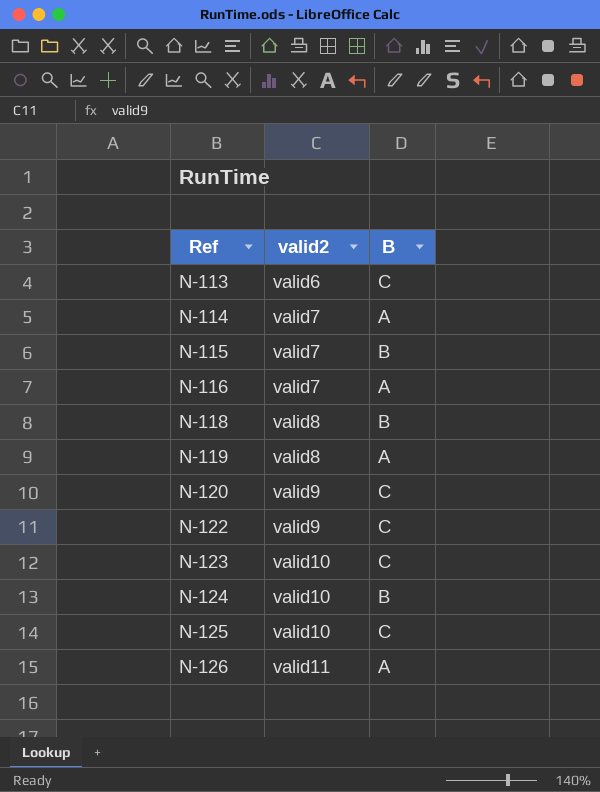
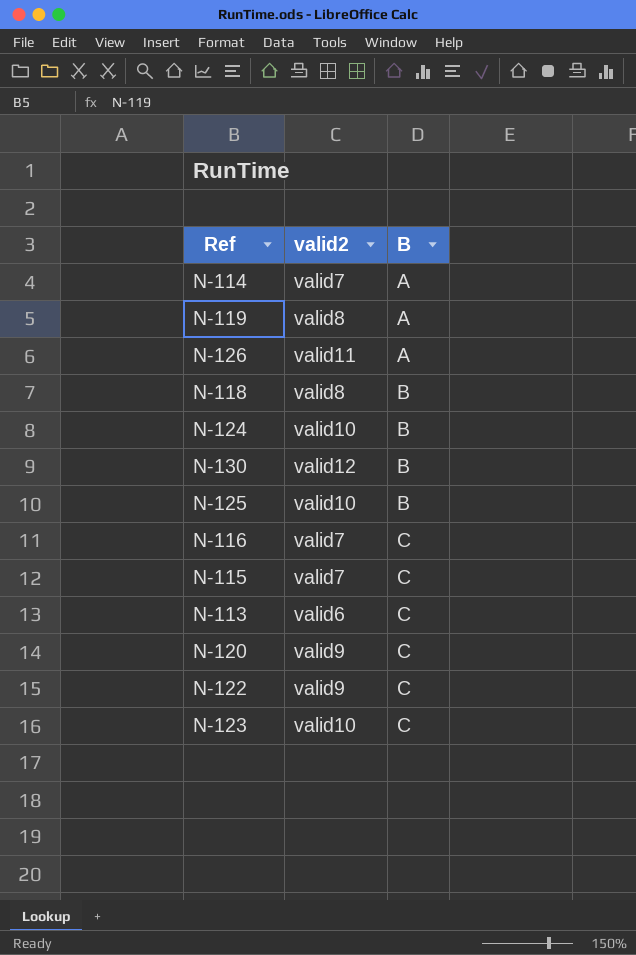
row order: Ref ascending -> B ascending
row N-130: none -> valid12 | B
N-125 | B: C -> B
N-116 | B: A -> C
N-115 | B: B -> C

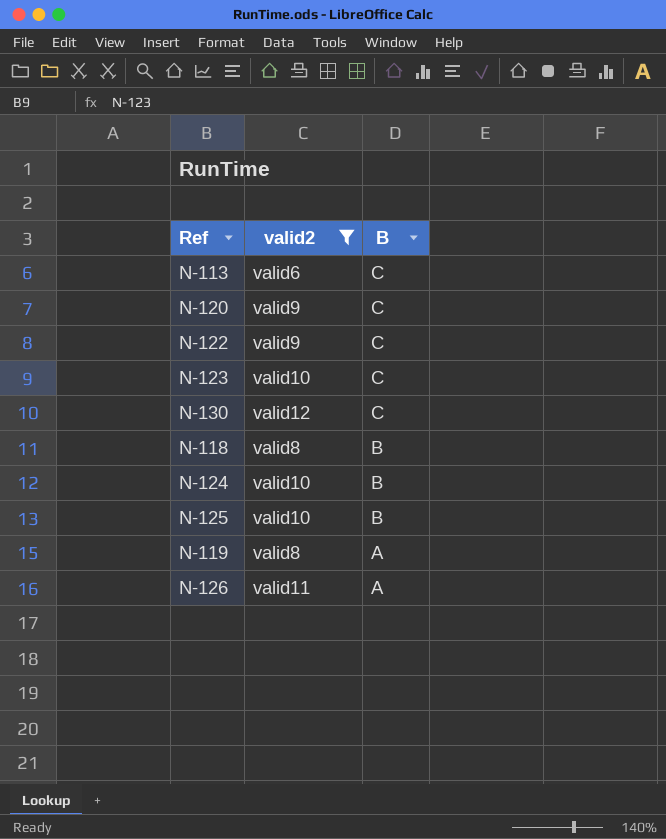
filter: none -> valid2 != valid7
row order: B ascending -> B descending
N-130 | B: B -> C

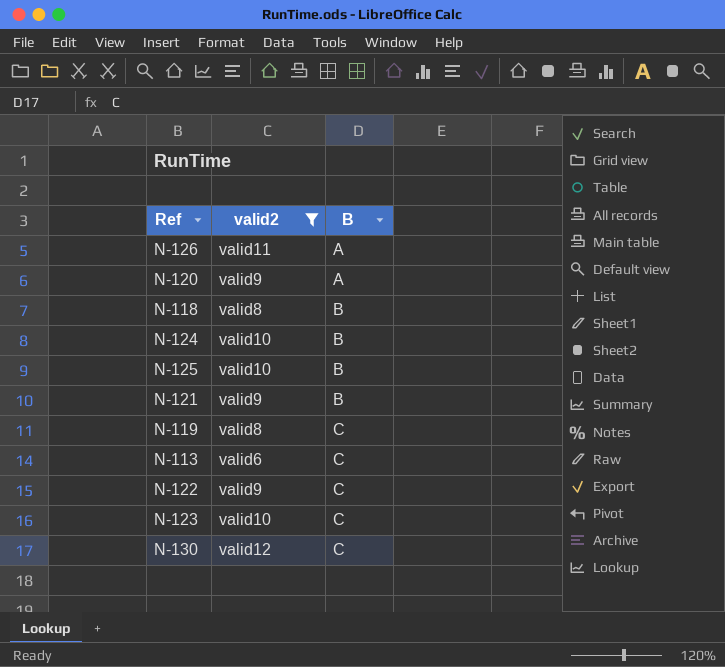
row order: B descending -> B ascending
N-120 | B: C -> A
row N-121: none -> valid9 | B
N-119 | B: A -> C

